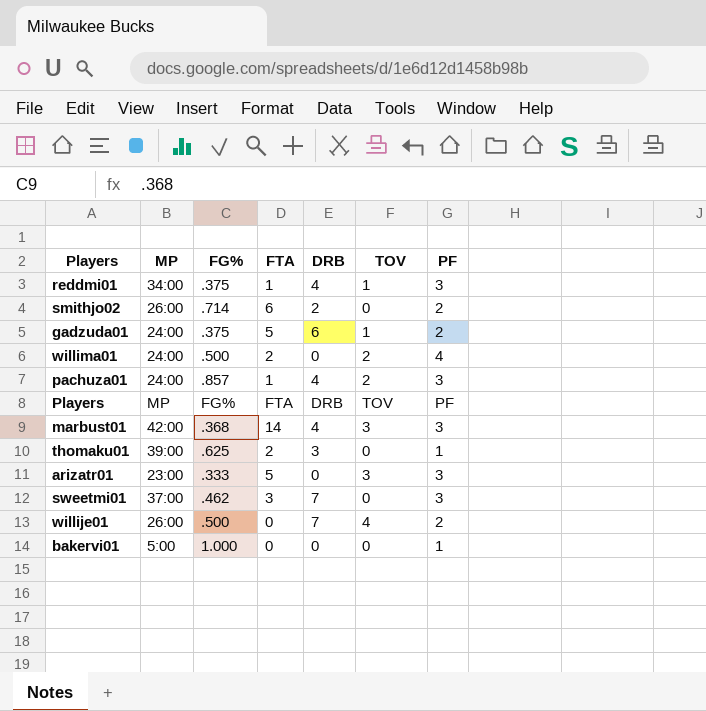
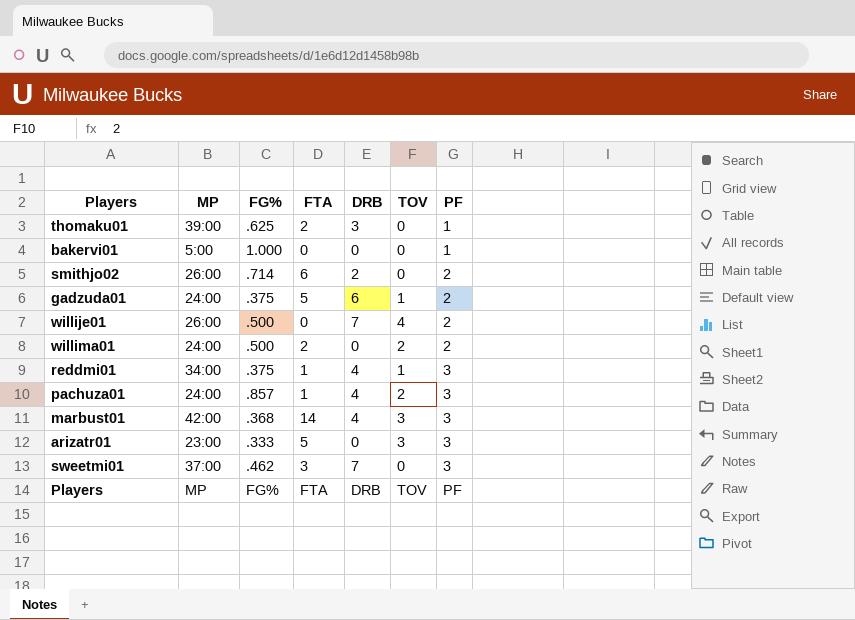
row order: none -> PF ascending
willima01 | PF: 4 -> 2

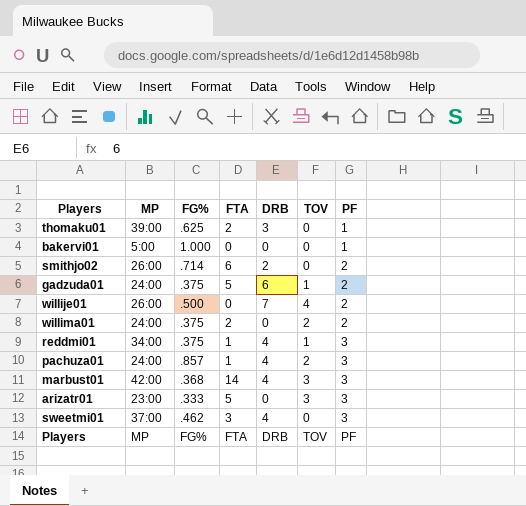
willima01 | FG%: .500 -> .375
sweetmi01 | DRB: 7 -> 4

